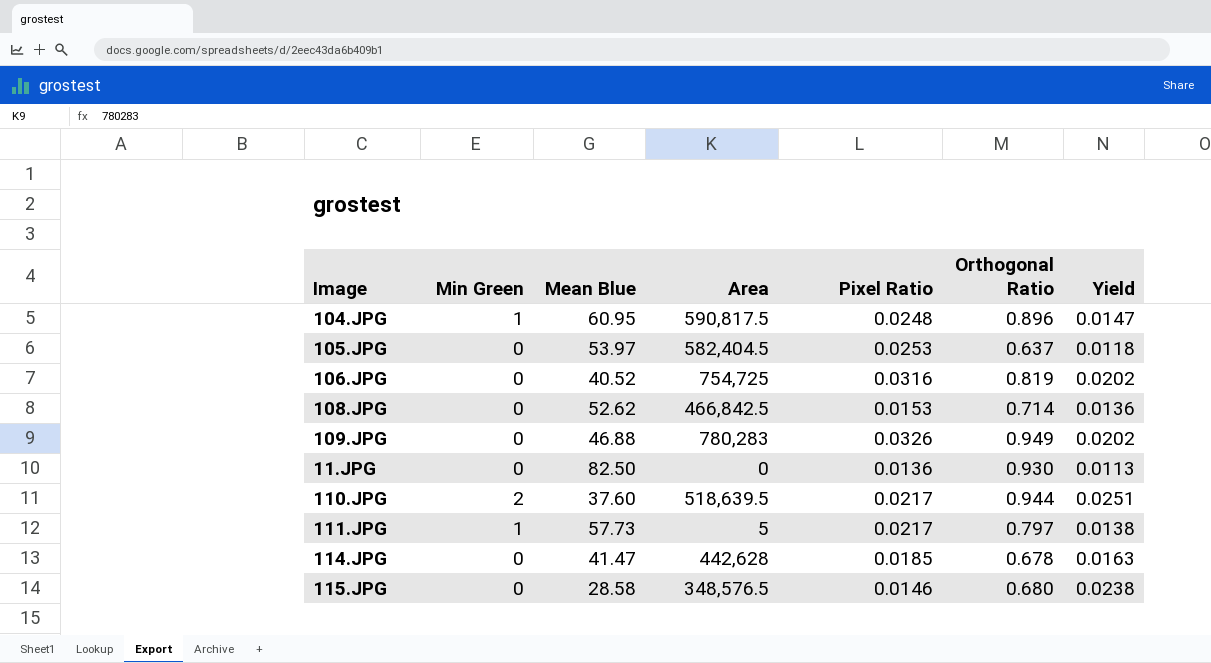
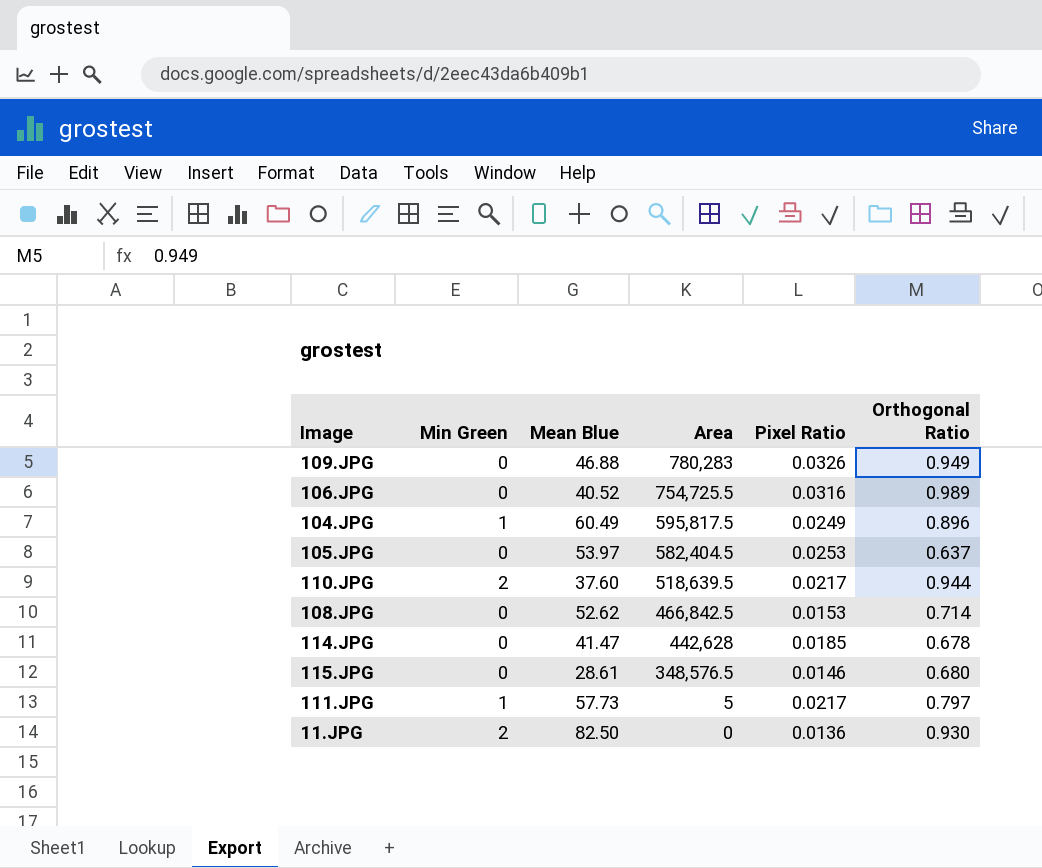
row order: none -> Area descending
column Yield | formula: [Orthogonal Ratio] / [Mean Blue] -> none
106.JPG | Area: 754,725 -> 754,725.5
106.JPG | Orthogonal Ratio: 0.819 -> 0.989
104.JPG | Mean Blue: 60.95 -> 60.49
104.JPG | Area: 590,817.5 -> 595,817.5
104.JPG | Pixel Ratio: 0.0248 -> 0.0249
115.JPG | Mean Blue: 28.58 -> 28.61
11.JPG | Min Green: 0 -> 2

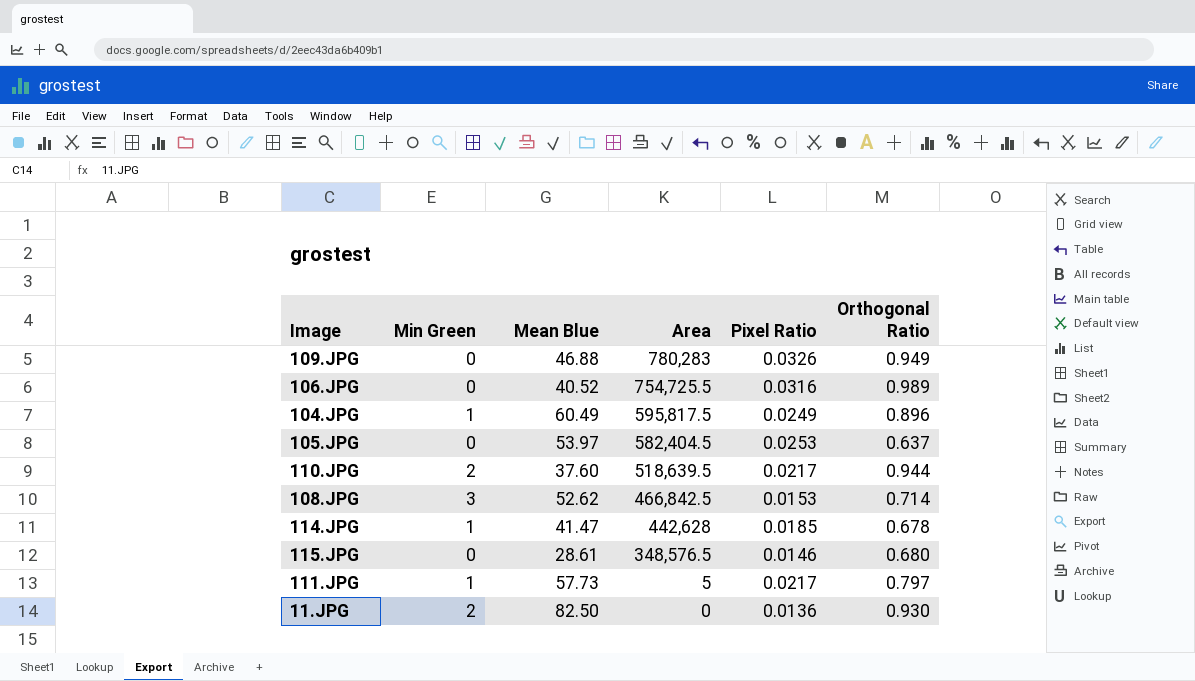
108.JPG | Min Green: 0 -> 3
114.JPG | Min Green: 0 -> 1

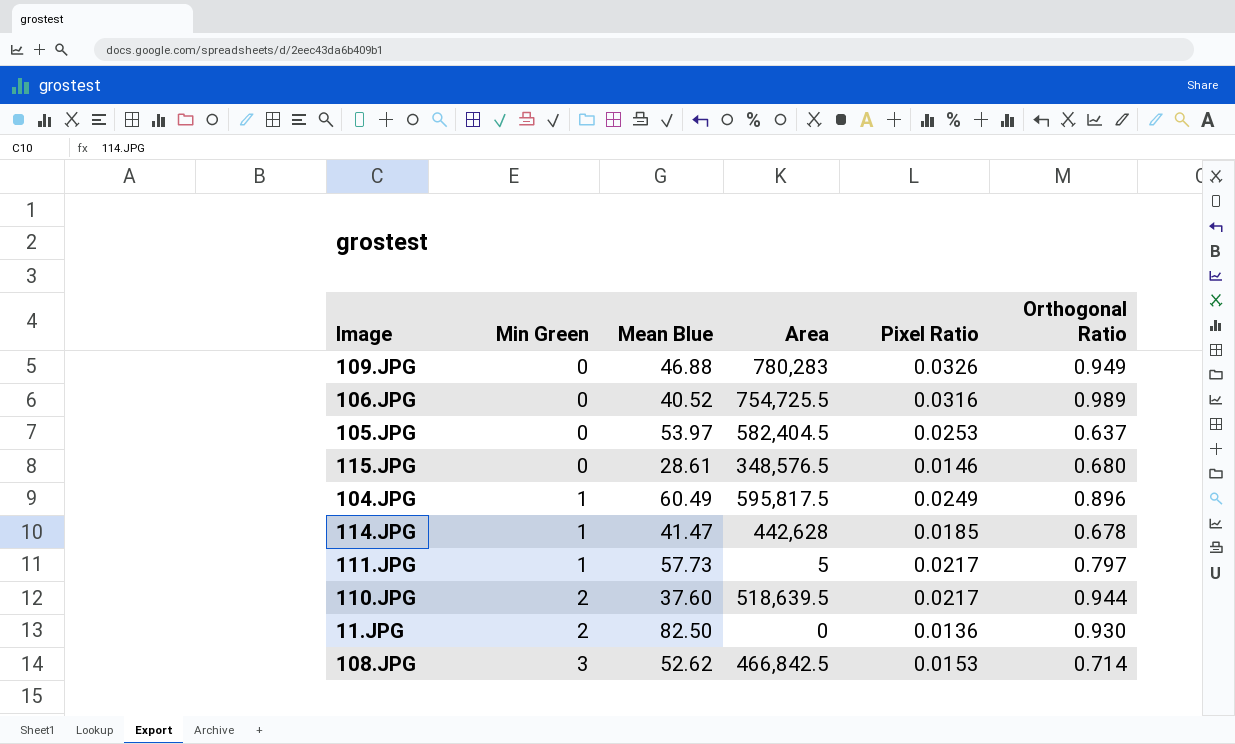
row order: Area descending -> Min Green ascending

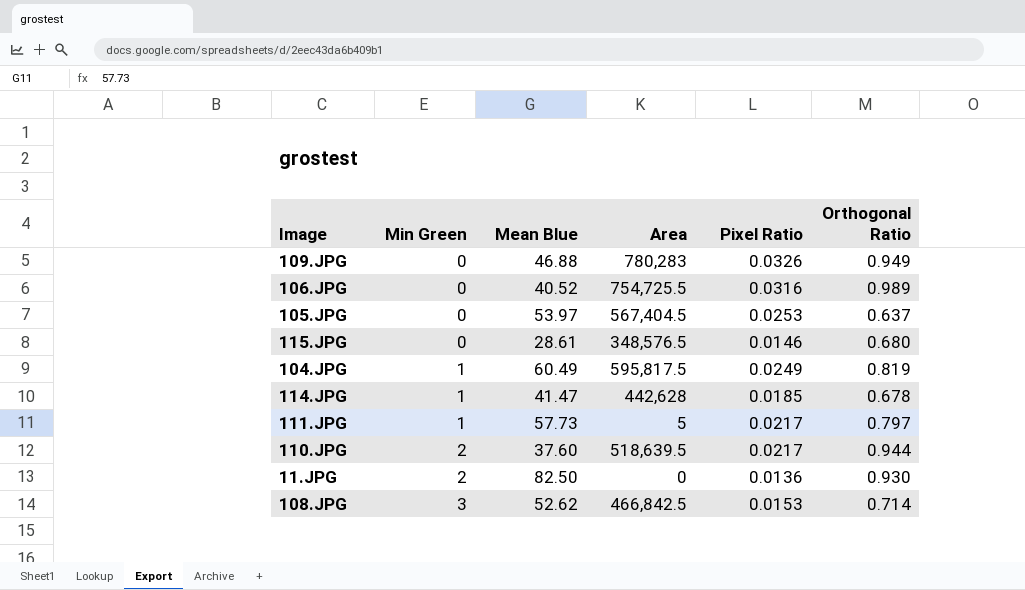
105.JPG | Area: 582,404.5 -> 567,404.5
104.JPG | Orthogonal Ratio: 0.896 -> 0.819

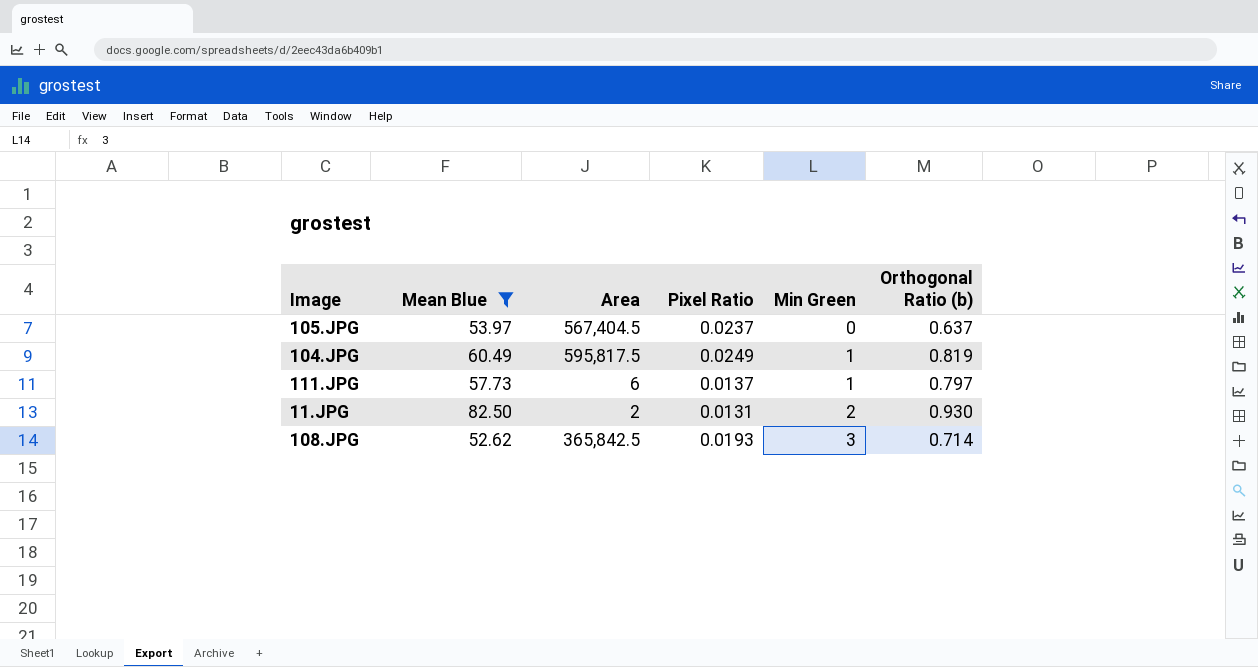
filter: none -> Mean Blue >= 52.62
column Min Green | position: 2 -> 5
column name: Orthogonal Ratio -> Orthogonal Ratio (b)
105.JPG | Pixel Ratio: 0.0253 -> 0.0237
111.JPG | Area: 5 -> 6
111.JPG | Pixel Ratio: 0.0217 -> 0.0137
11.JPG | Area: 0 -> 2
11.JPG | Pixel Ratio: 0.0136 -> 0.0131
108.JPG | Area: 466,842.5 -> 365,842.5
108.JPG | Pixel Ratio: 0.0153 -> 0.0193

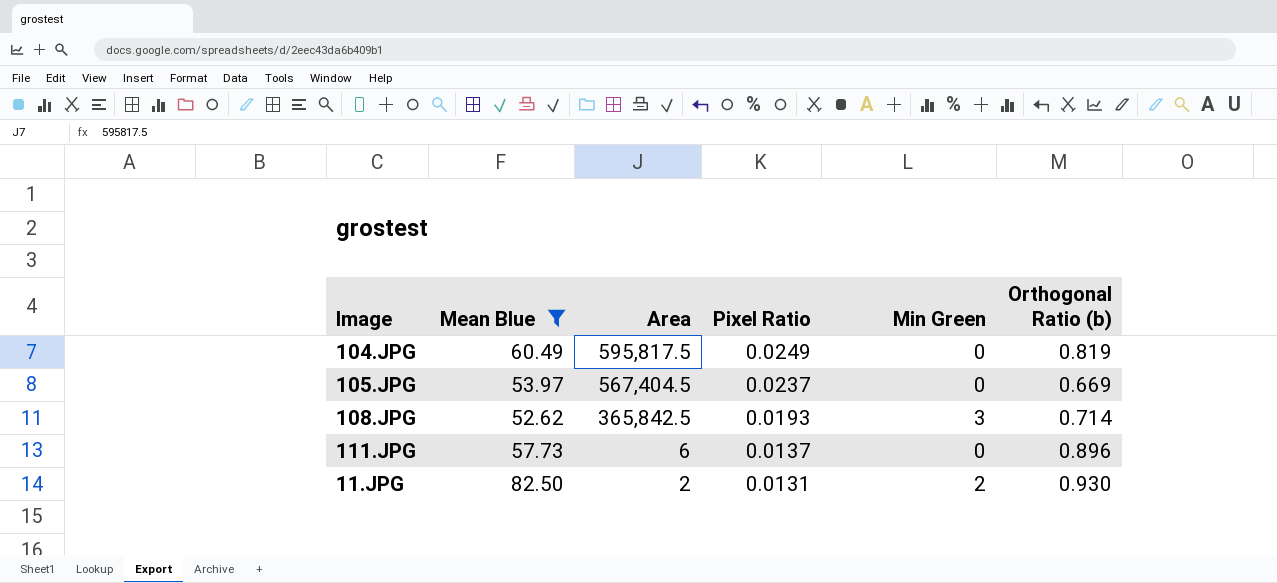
row order: Min Green ascending -> Area descending
104.JPG | Min Green: 1 -> 0
105.JPG | Orthogonal Ratio (b): 0.637 -> 0.669
111.JPG | Min Green: 1 -> 0
111.JPG | Orthogonal Ratio (b): 0.797 -> 0.896

